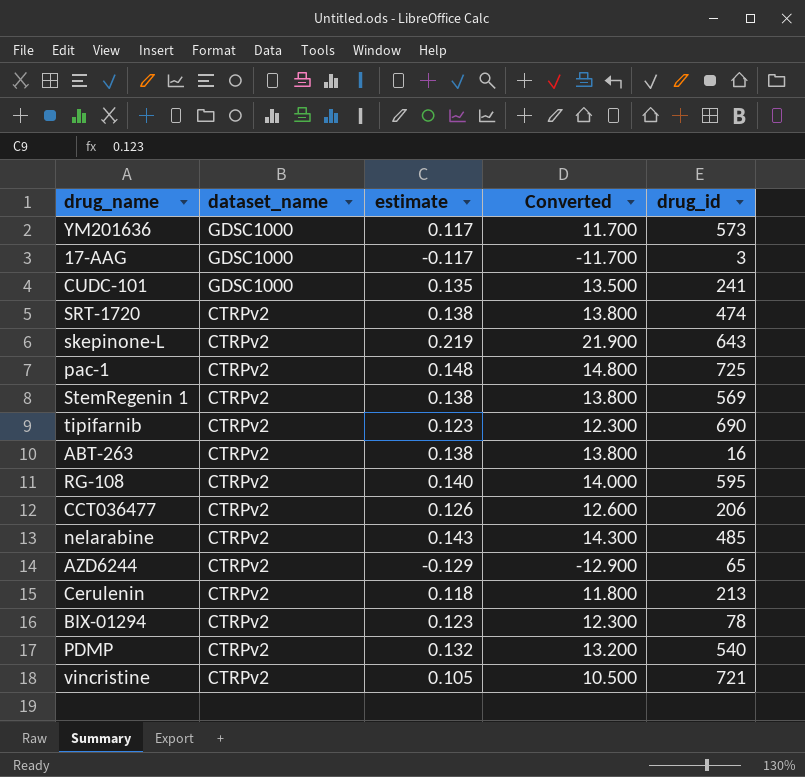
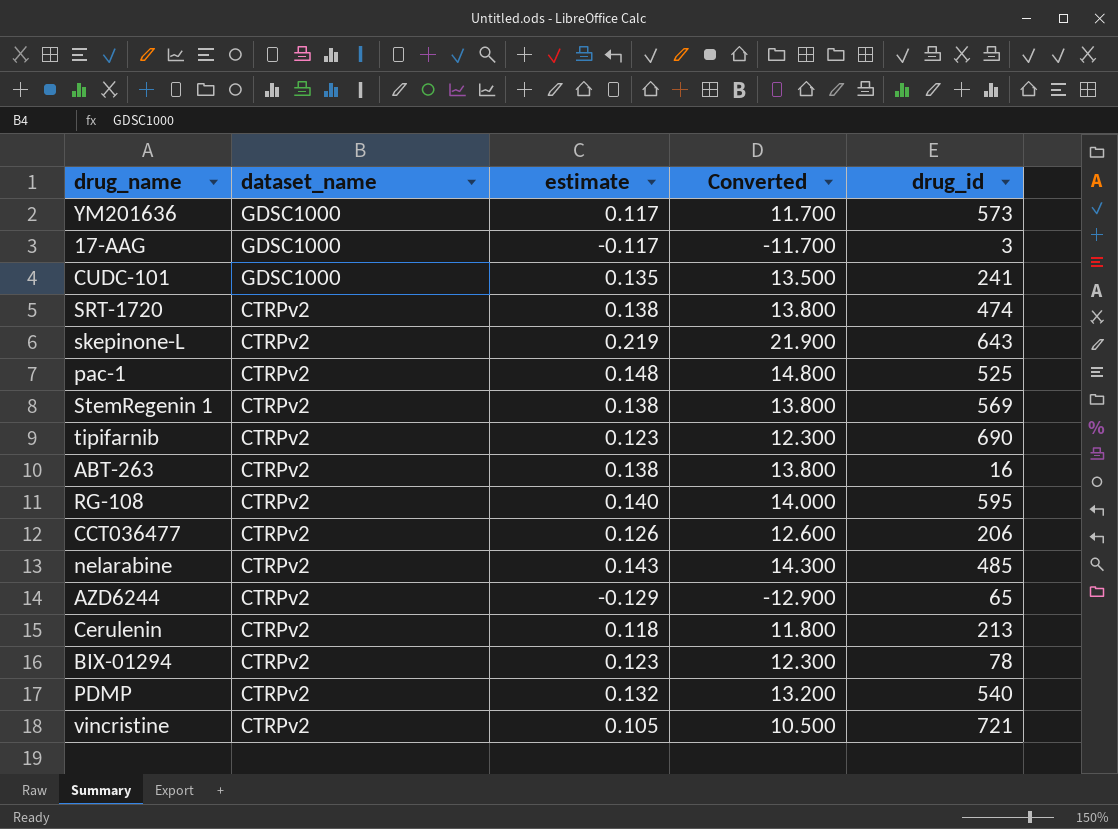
pac-1 | drug_id: 725 -> 525

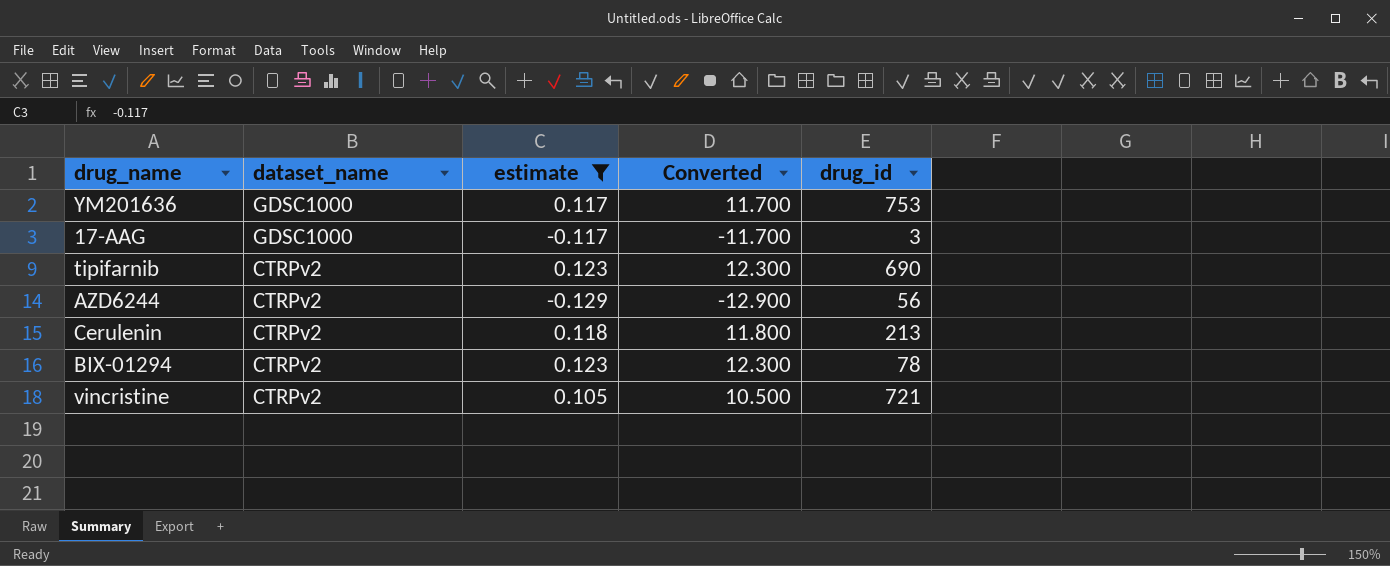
filter: none -> estimate <= 0.123
YM201636 | drug_id: 573 -> 753
AZD6244 | drug_id: 65 -> 56

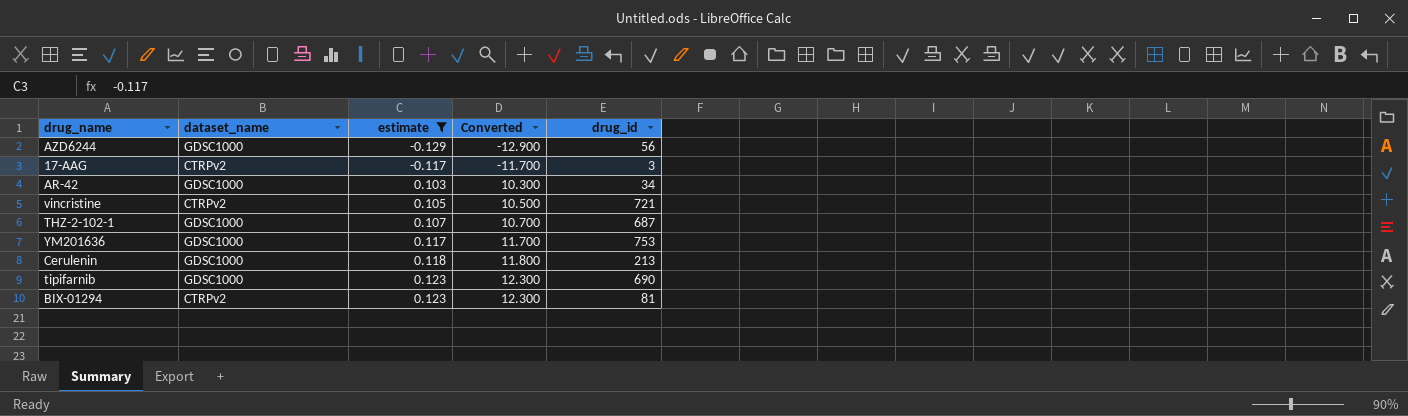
row order: dataset_name descending -> estimate ascending
AZD6244 | dataset_name: CTRPv2 -> GDSC1000
17-AAG | dataset_name: GDSC1000 -> CTRPv2
row AR-42: none -> GDSC1000 | 0.103 | 10.300 | 34
row THZ-2-102-1: none -> GDSC1000 | 0.107 | 10.700 | 687
Cerulenin | dataset_name: CTRPv2 -> GDSC1000
tipifarnib | dataset_name: CTRPv2 -> GDSC1000
BIX-01294 | drug_id: 78 -> 81

